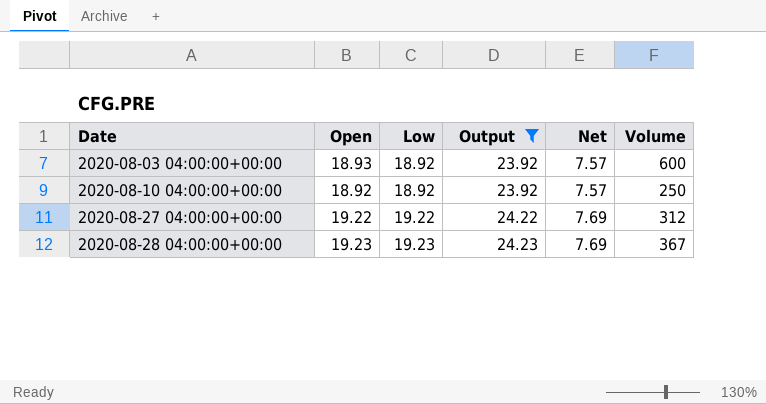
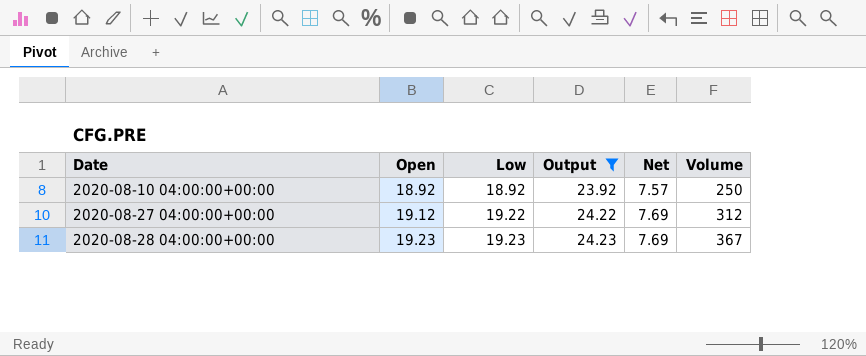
row 2020-08-03 04:00:00+00:00: 18.93 | 18.92 | 23.92 | 7.57 | 600 -> none
2020-08-27 04:00:00+00:00 | Open: 19.22 -> 19.12

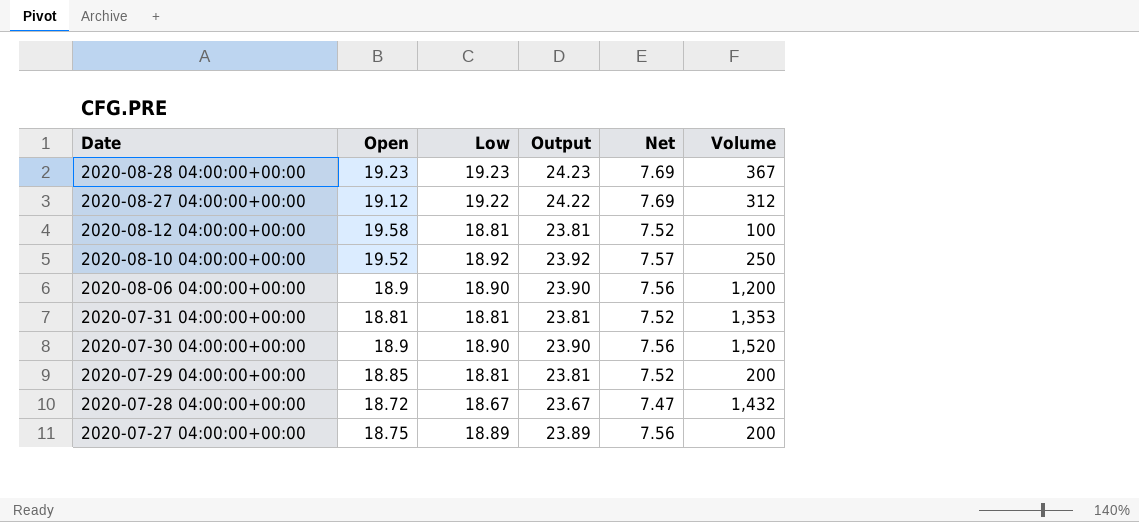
filter: Output >= 23.92 -> none
row order: Date ascending -> Date descending
2020-08-10 04:00:00+00:00 | Open: 18.92 -> 19.52

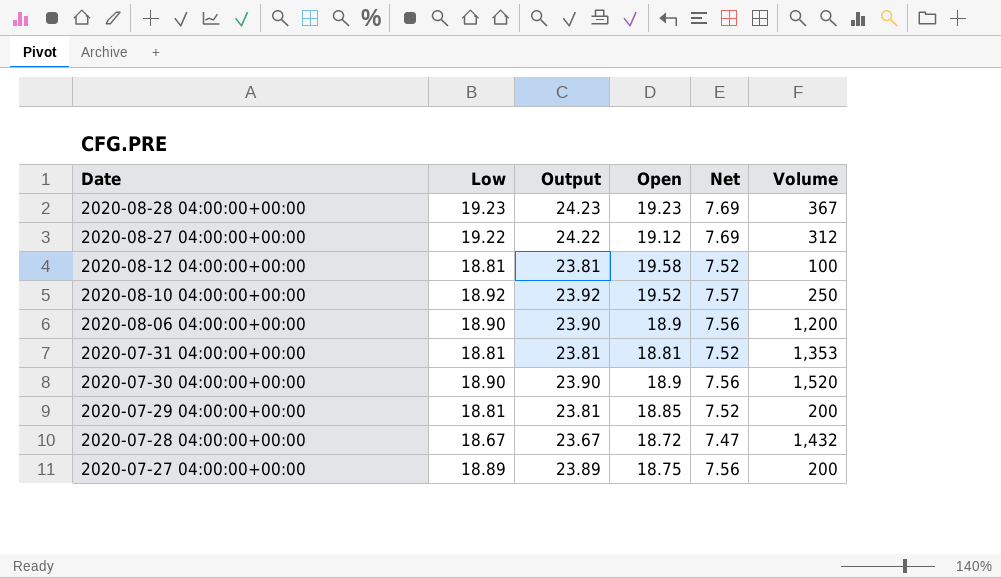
column Open | position: 2 -> 4

